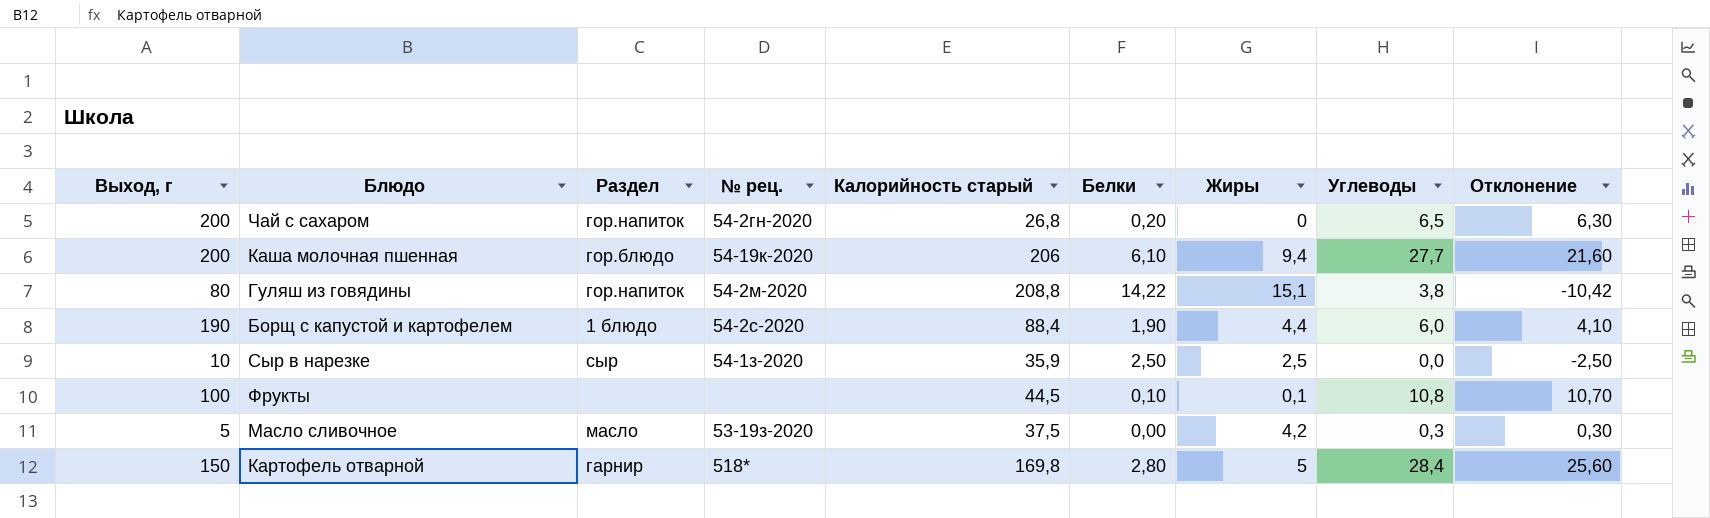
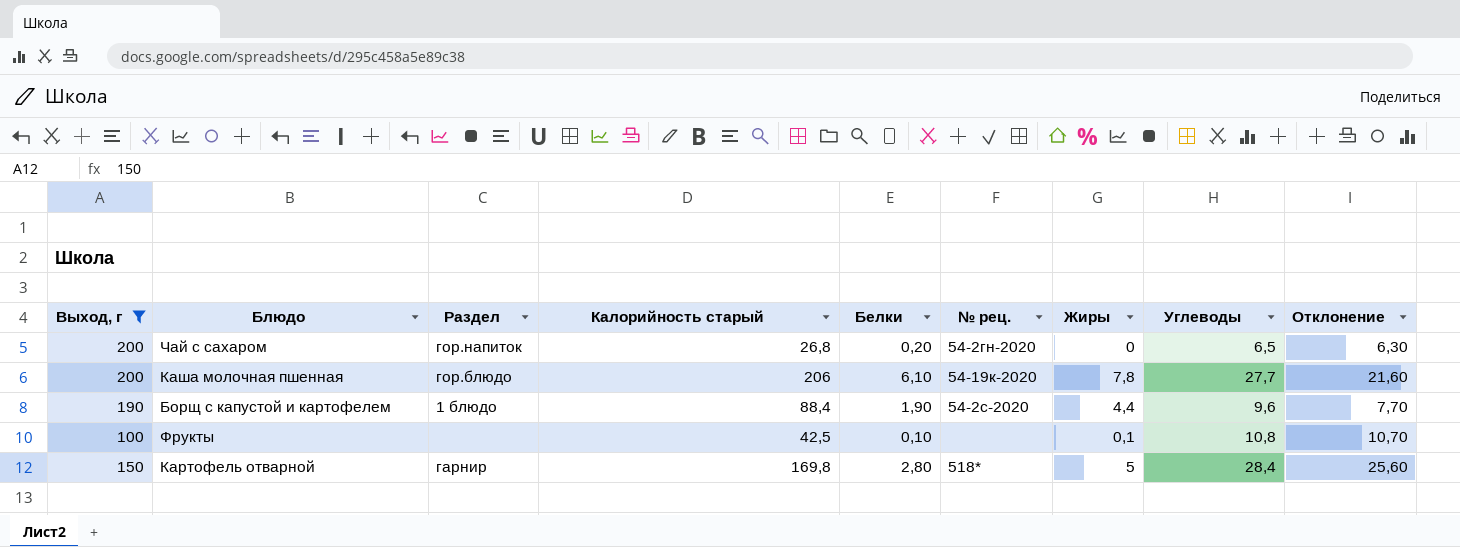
filter: none -> Выход, г >= 100
column № рец. | position: 4 -> 6
Каша молочная пшенная | Жиры: 9,4 -> 7,8
Борщ с капустой и картофелем | Углеводы: 6,0 -> 9,6
Борщ с капустой и картофелем | Отклонение: 4,10 -> 7,70
Фрукты | Калорийность старый: 44,5 -> 42,5

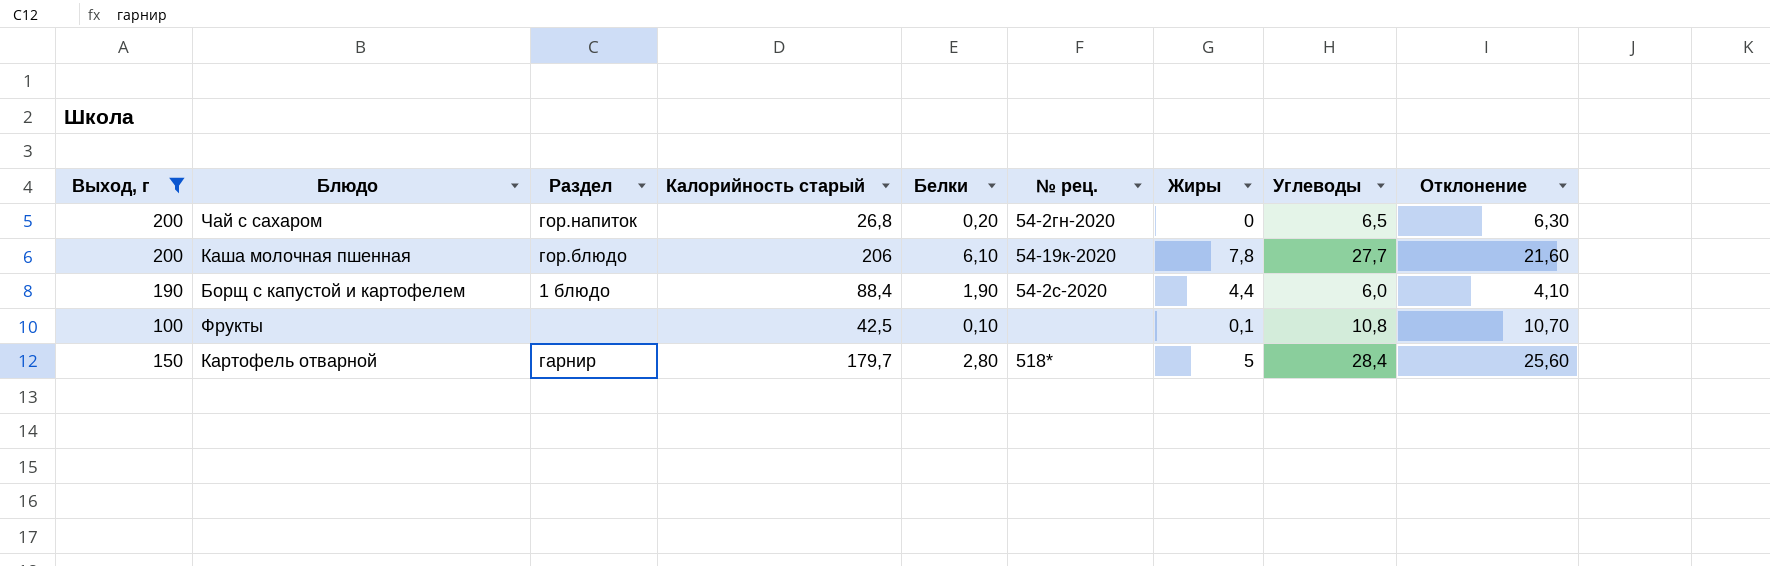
Борщ с капустой и картофелем | Углеводы: 9,6 -> 6,0
Борщ с капустой и картофелем | Отклонение: 7,70 -> 4,10
Картофель отварной | Калорийность старый: 169,8 -> 179,7

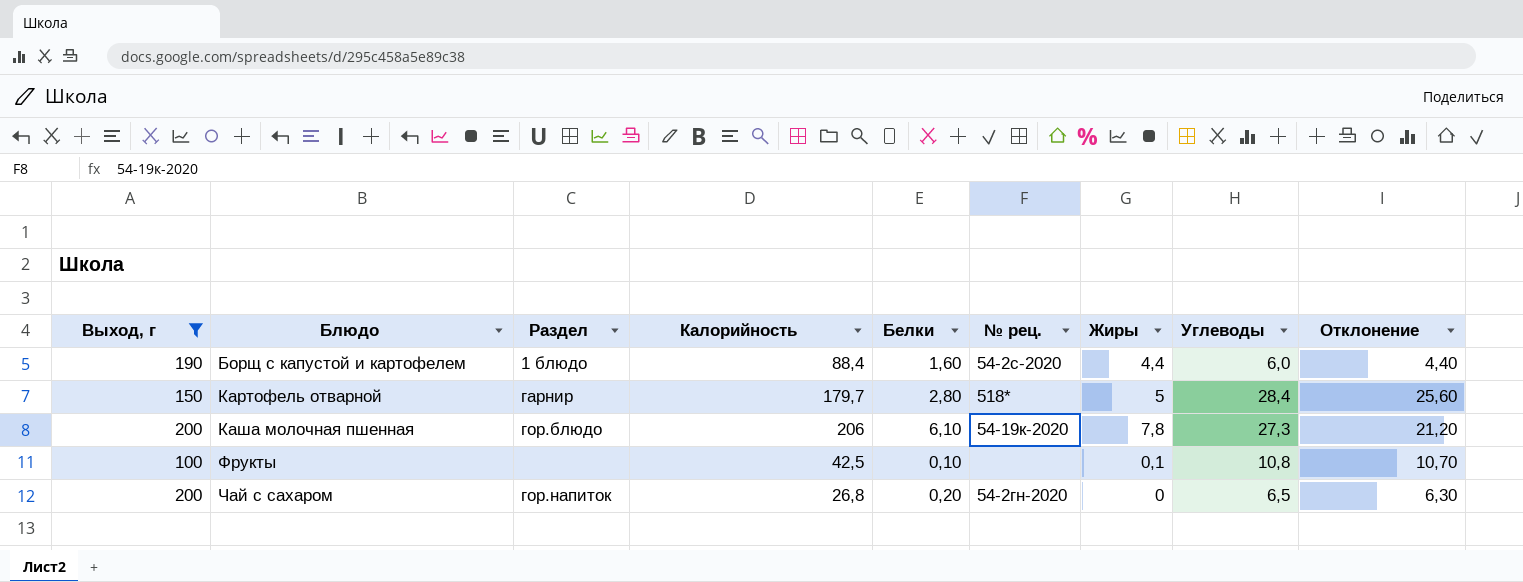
row order: none -> Блюдо ascending
column name: Калорийность старый -> Калорийность
Борщ с капустой и картофелем | Белки: 1,90 -> 1,60
Борщ с капустой и картофелем | Отклонение: 4,10 -> 4,40
Каша молочная пшенная | Углеводы: 27,7 -> 27,3
Каша молочная пшенная | Отклонение: 21,60 -> 21,20

